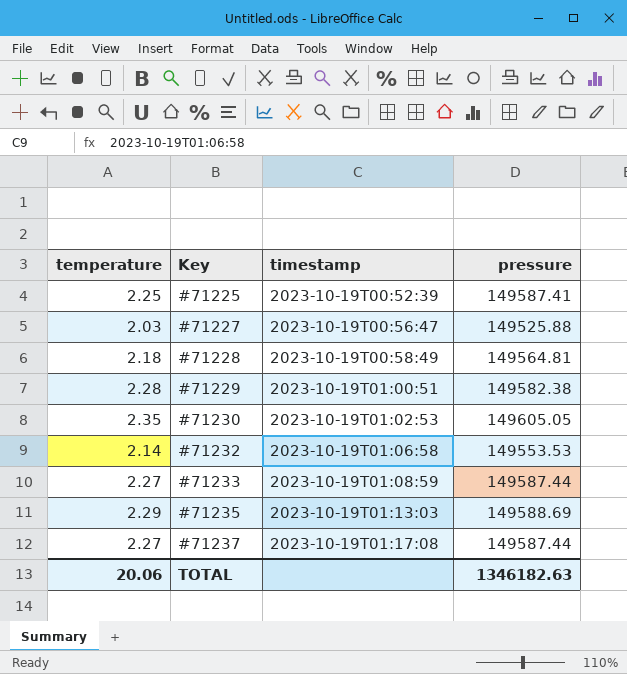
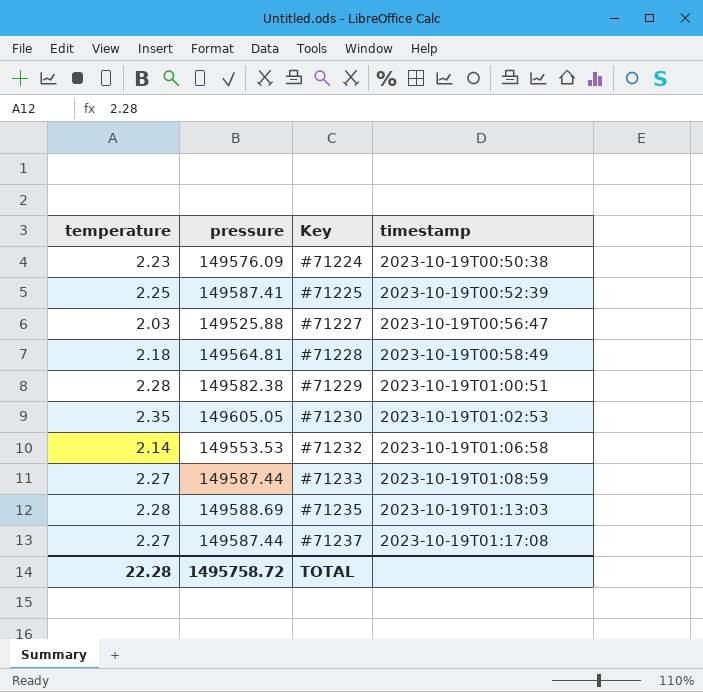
column pressure | position: 4 -> 2
row #71224: none -> 2.23 | 149576.09 | 2023-10-19T00:50:38
#71235 | temperature: 2.29 -> 2.28
TOTAL | temperature: 20.06 -> 22.28
TOTAL | pressure: 1346182.63 -> 1495758.72

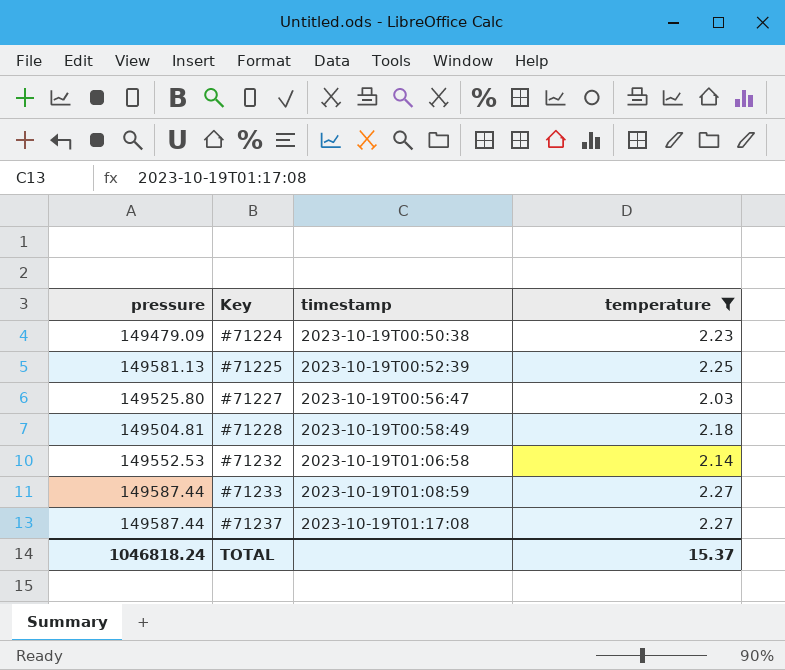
filter: none -> temperature <= 2.27
column temperature | position: 1 -> 4
#71224 | pressure: 149576.09 -> 149479.09
#71225 | pressure: 149587.41 -> 149581.13
#71227 | pressure: 149525.88 -> 149525.80
#71228 | pressure: 149564.81 -> 149504.81
#71232 | pressure: 149553.53 -> 149552.53
TOTAL | pressure: 1495758.72 -> 1046818.24
TOTAL | temperature: 22.28 -> 15.37

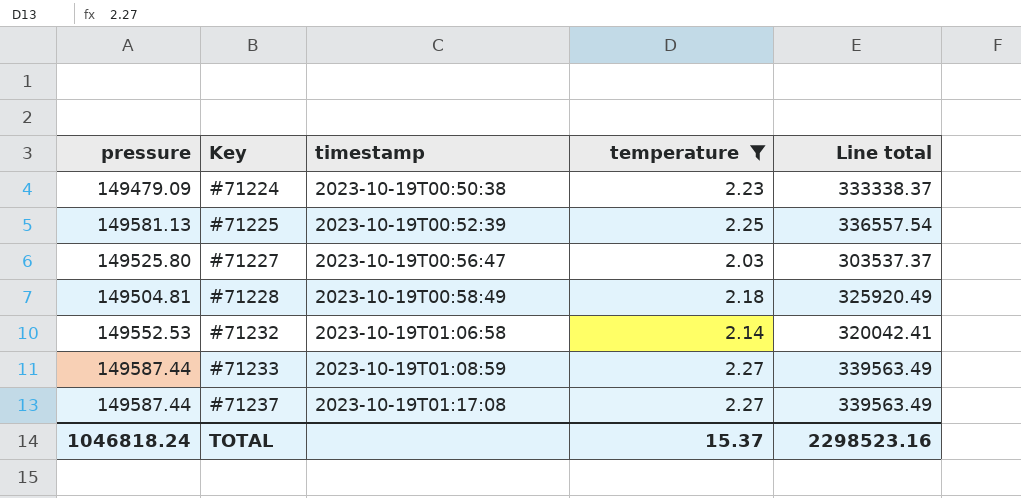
column Line total | formula: none -> [pressure] * [temperature]

